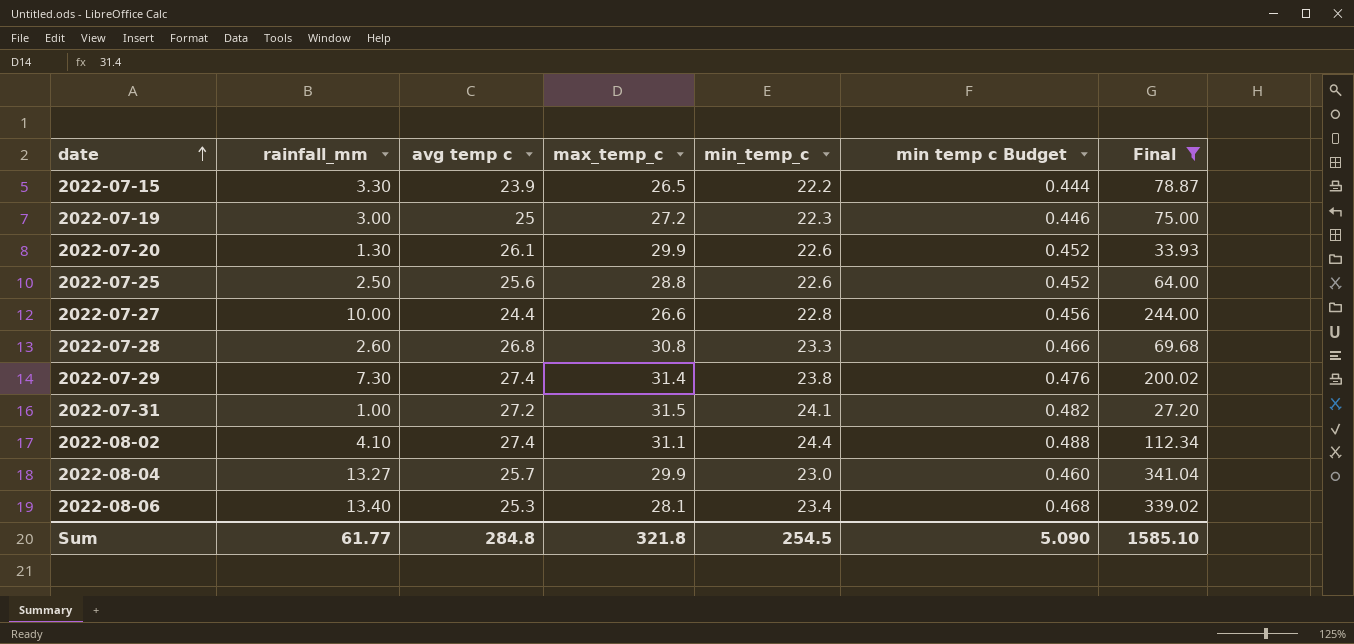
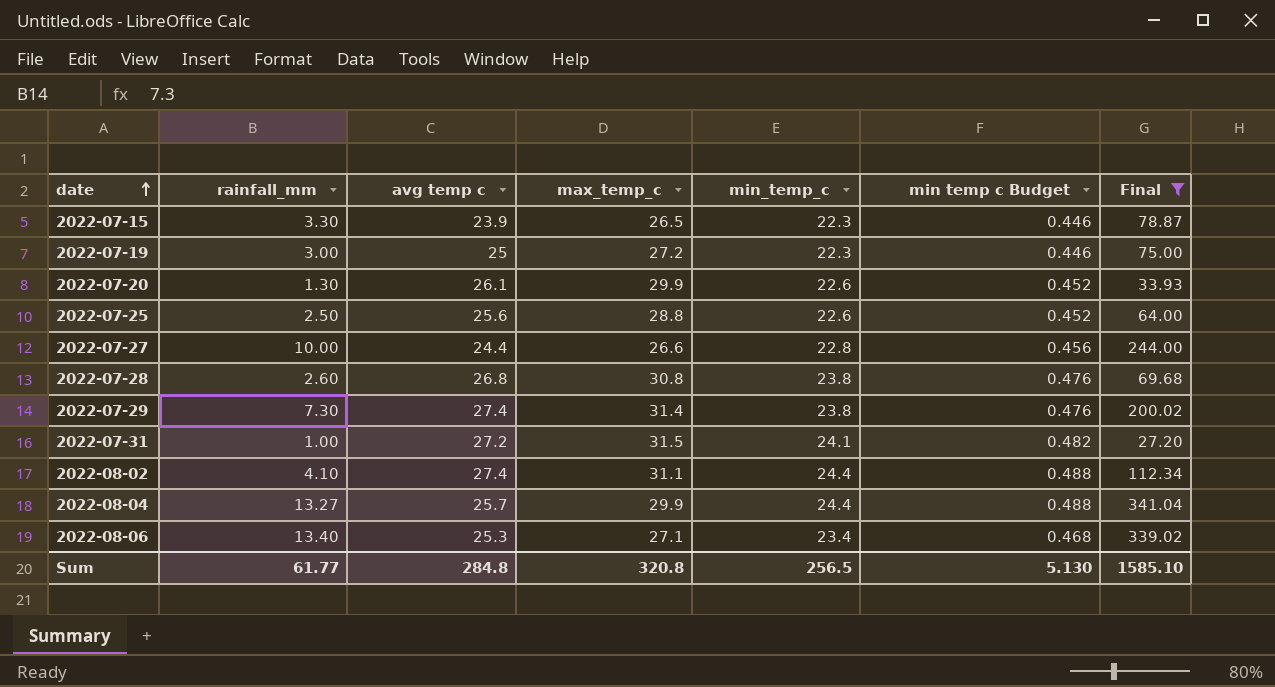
2022-07-15 | min_temp_c: 22.2 -> 22.3
2022-07-15 | min temp c Budget: 0.444 -> 0.446
2022-07-28 | min_temp_c: 23.3 -> 23.8
2022-07-28 | min temp c Budget: 0.466 -> 0.476
2022-08-04 | min_temp_c: 23.0 -> 24.4
2022-08-04 | min temp c Budget: 0.460 -> 0.488
2022-08-06 | max_temp_c: 28.1 -> 27.1
Sum | max_temp_c: 321.8 -> 320.8
Sum | min_temp_c: 254.5 -> 256.5
Sum | min temp c Budget: 5.090 -> 5.130

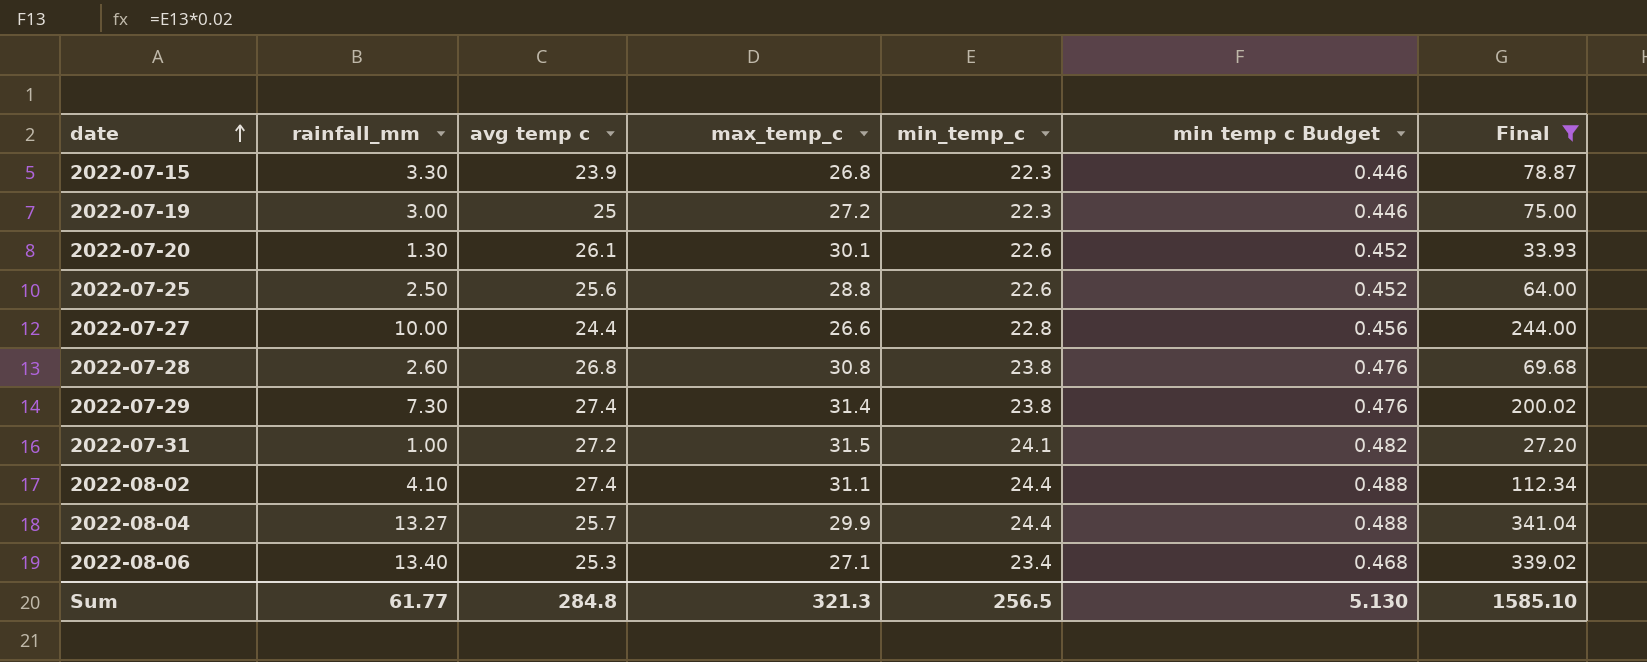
2022-07-15 | max_temp_c: 26.5 -> 26.8
2022-07-20 | max_temp_c: 29.9 -> 30.1
Sum | max_temp_c: 320.8 -> 321.3

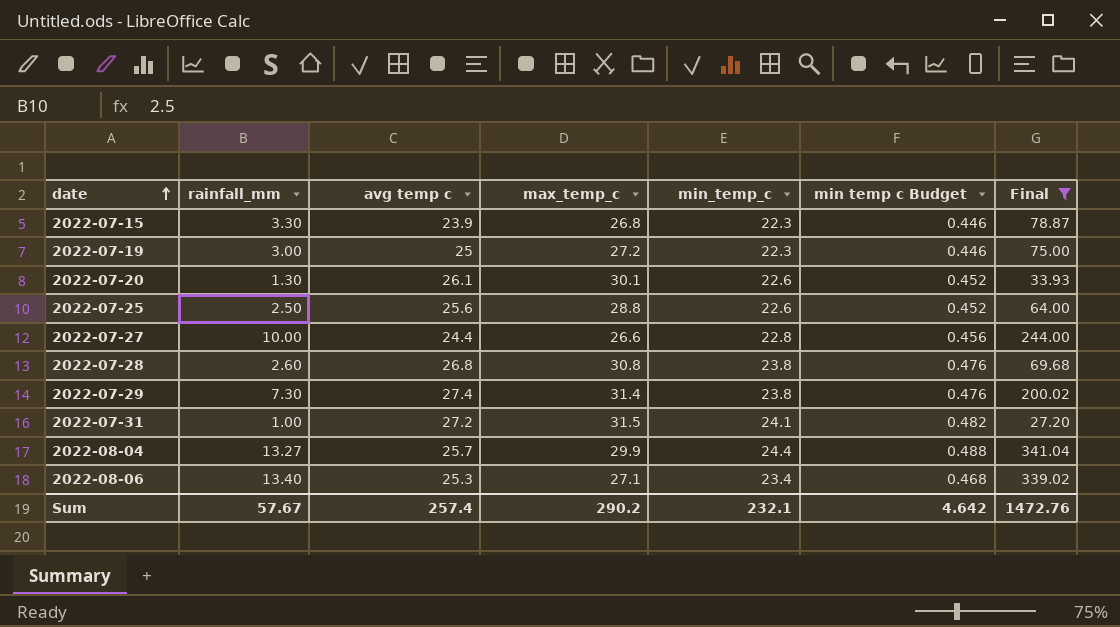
row 2022-08-02: 4.10 | 27.4 | 31.1 | 24.4 | 0.488 | 112.34 -> none
Sum | rainfall_mm: 61.77 -> 57.67
Sum | avg temp c: 284.8 -> 257.4
Sum | max_temp_c: 321.3 -> 290.2
Sum | min_temp_c: 256.5 -> 232.1
Sum | min temp c Budget: 5.130 -> 4.642
Sum | Final: 1585.10 -> 1472.76

